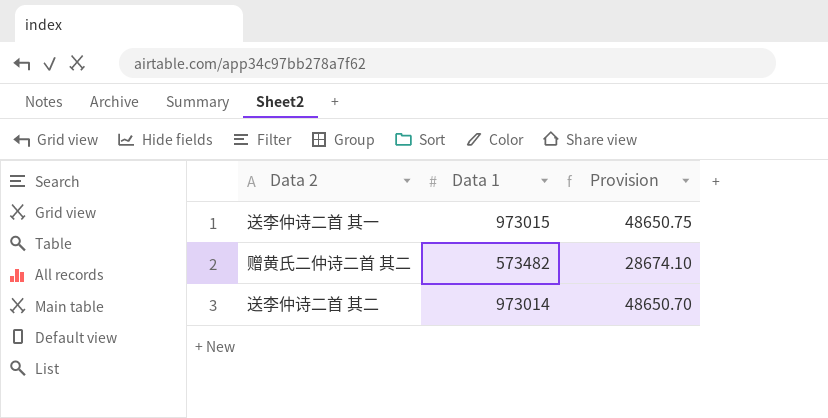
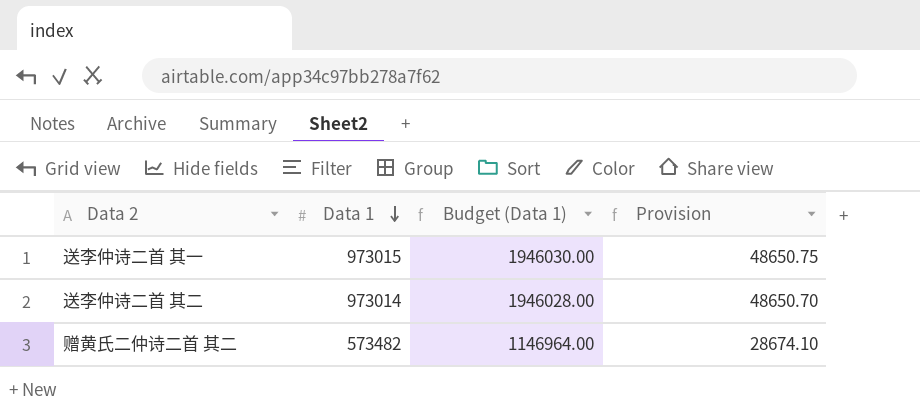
row order: none -> Data 1 descending
column Budget (Data 1) | formula: none -> [Data 1] * 2

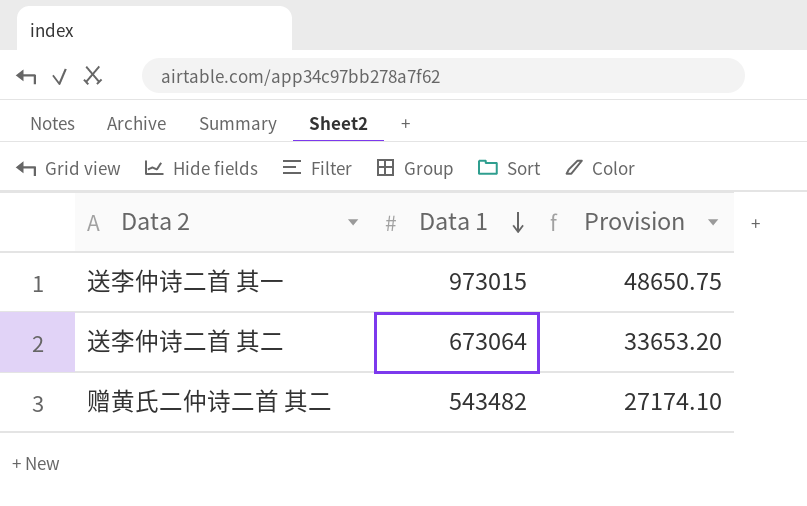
column Budget (Data 1) | formula: [Data 1] * 2 -> none
送李仲诗二首 其二 | Data 1: 973014 -> 673064
送李仲诗二首 其二 | Provision: 48650.70 -> 33653.20
赠黄氏二仲诗二首 其二 | Data 1: 573482 -> 543482
赠黄氏二仲诗二首 其二 | Provision: 28674.10 -> 27174.10

